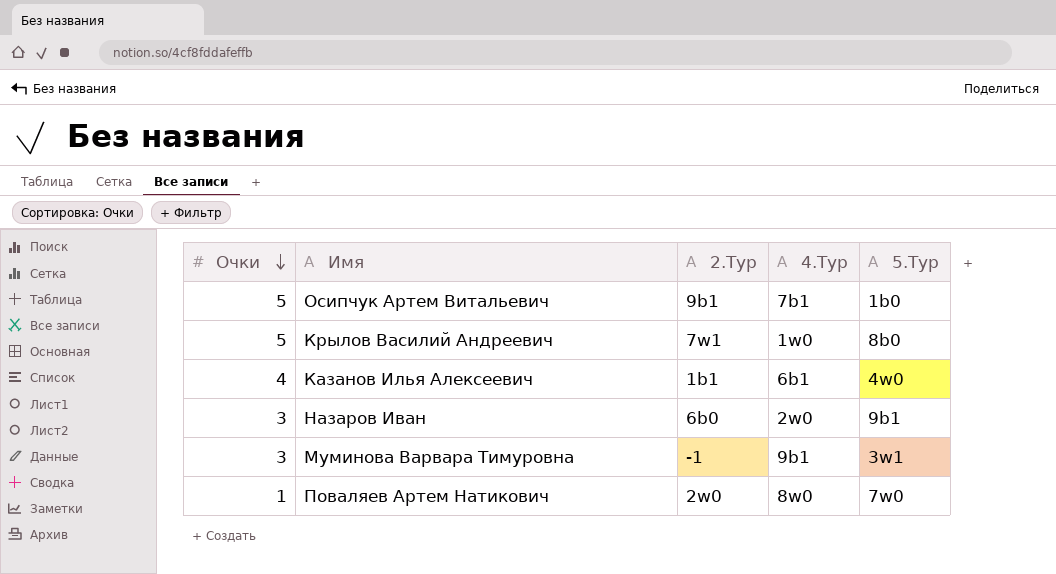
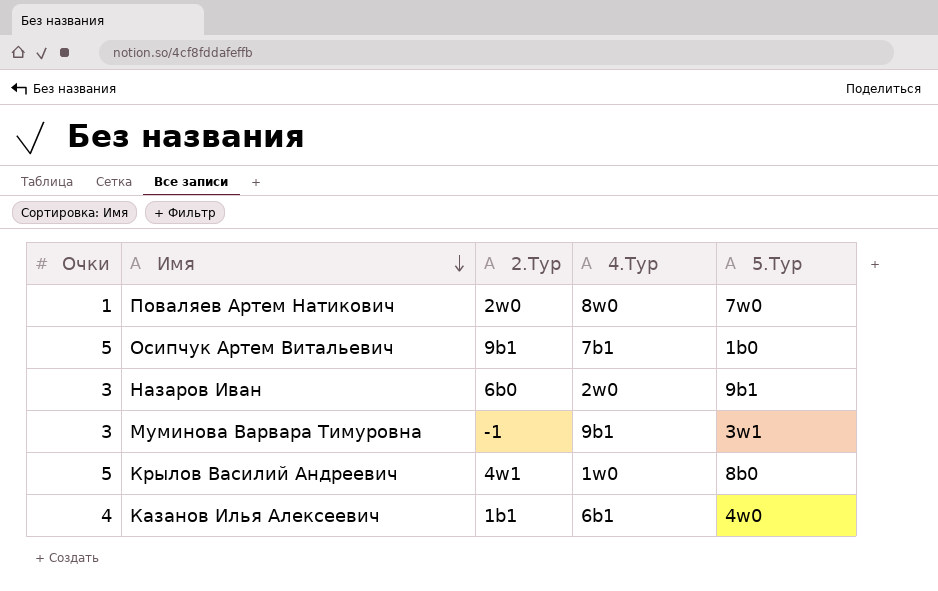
row order: Очки descending -> Имя descending
Крылов Василий Андреевич | 2.Тур: 7w1 -> 4w1

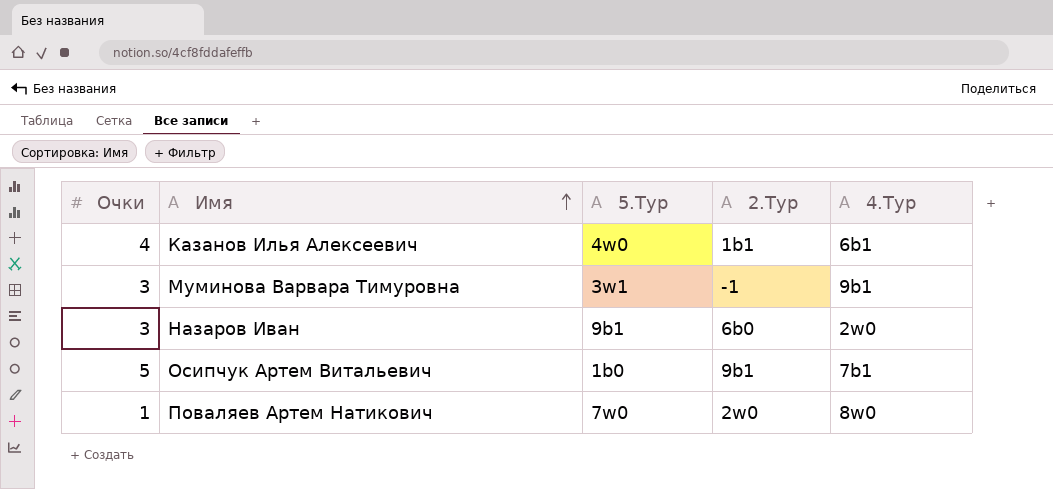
row order: Имя descending -> Имя ascending
column 5.Тур | position: 5 -> 3
row Крылов Василий Андреевич: 5 | 4w1 | 1w0 | 8b0 -> none

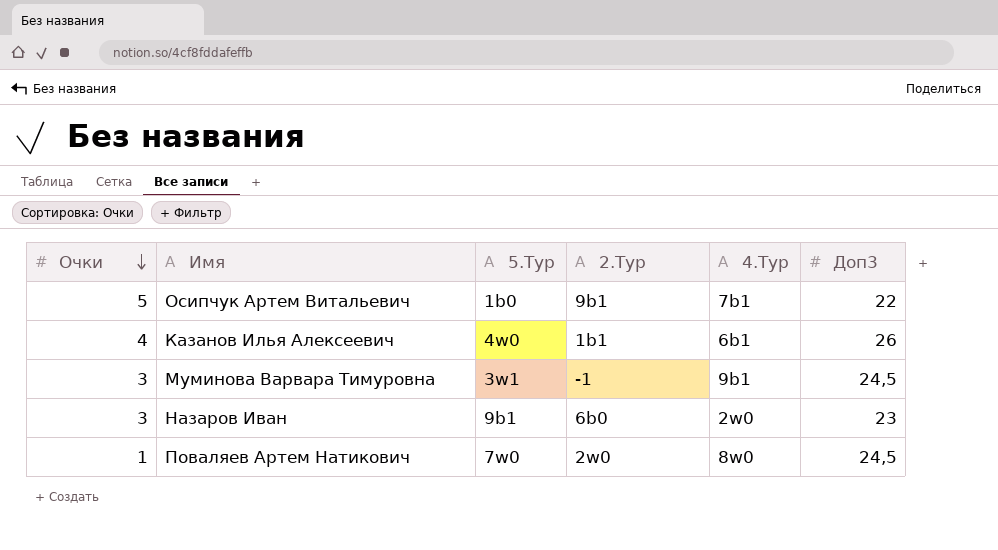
row order: Имя ascending -> Очки descending
column Доп3 | position: none -> 6

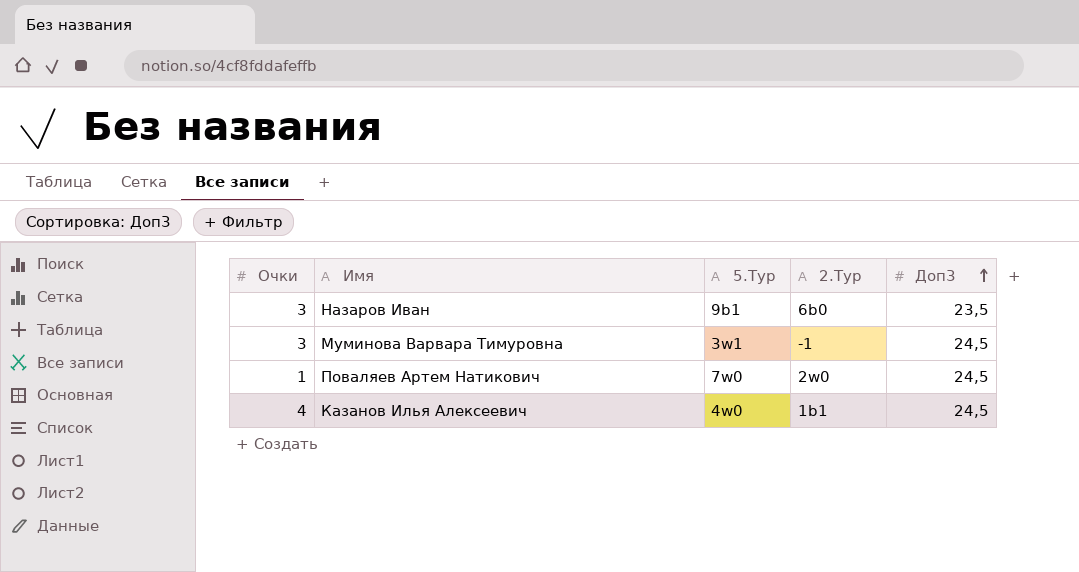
row order: Очки descending -> Доп3 ascending
column 4.Тур | position: 5 -> none
row Осипчук Артем Витальевич: 5 | 1b0 | 9b1 | 7b1 | 22 -> none
Назаров Иван | Доп3: 23 -> 23,5
Казанов Илья Алексеевич | Доп3: 26 -> 24,5

